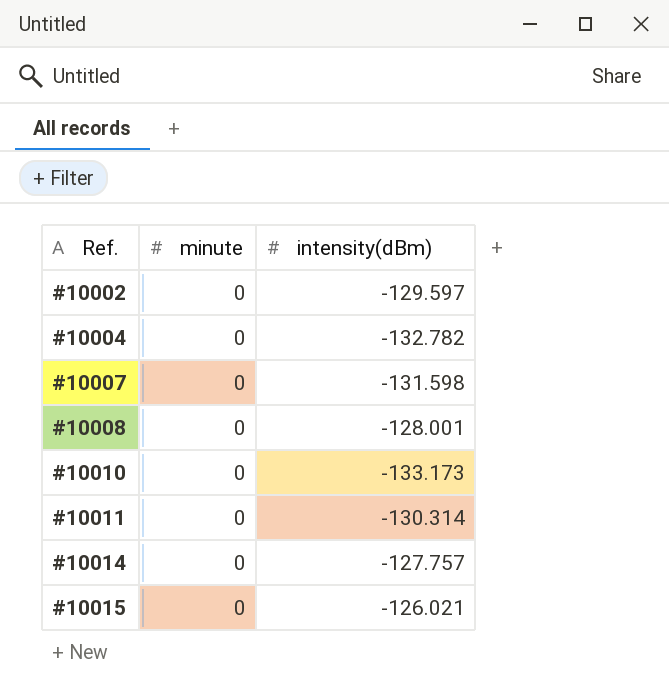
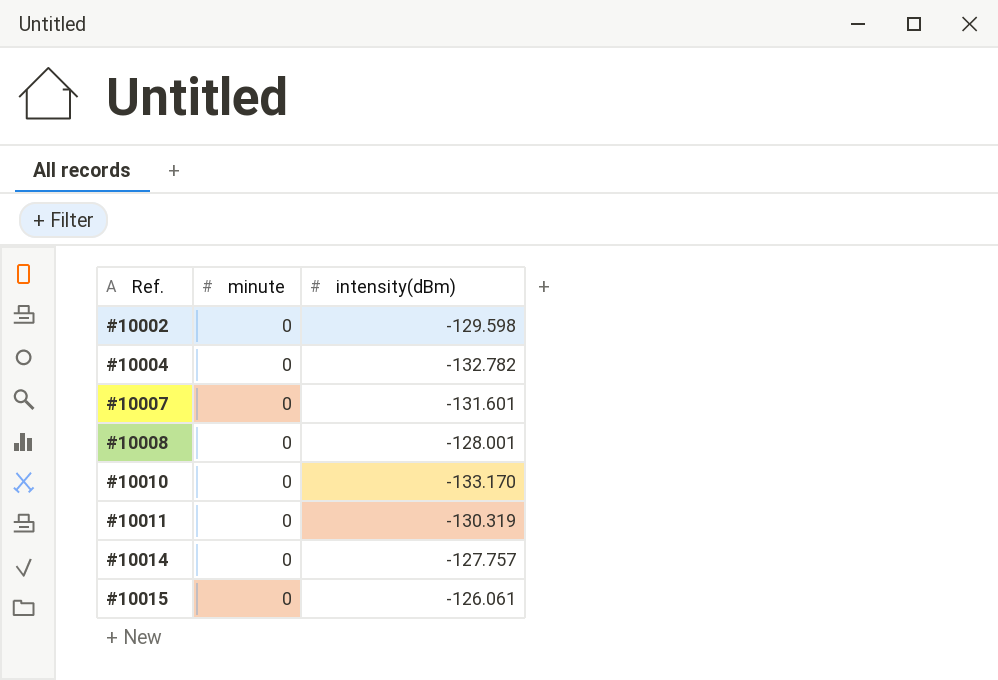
#10002 | intensity(dBm): -129.597 -> -129.598
#10007 | intensity(dBm): -131.598 -> -131.601
#10010 | intensity(dBm): -133.173 -> -133.170
#10011 | intensity(dBm): -130.314 -> -130.319
#10015 | intensity(dBm): -126.021 -> -126.061

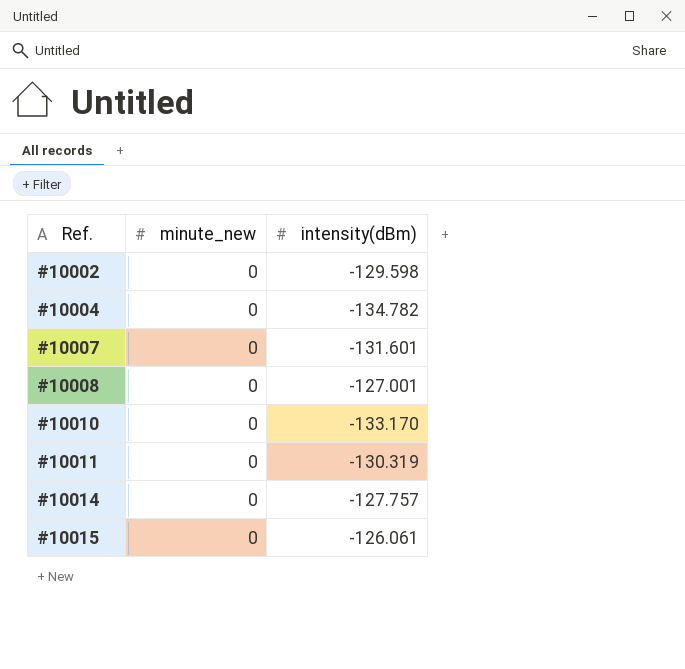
column name: minute -> minute_new
#10004 | intensity(dBm): -132.782 -> -134.782
#10008 | intensity(dBm): -128.001 -> -127.001

